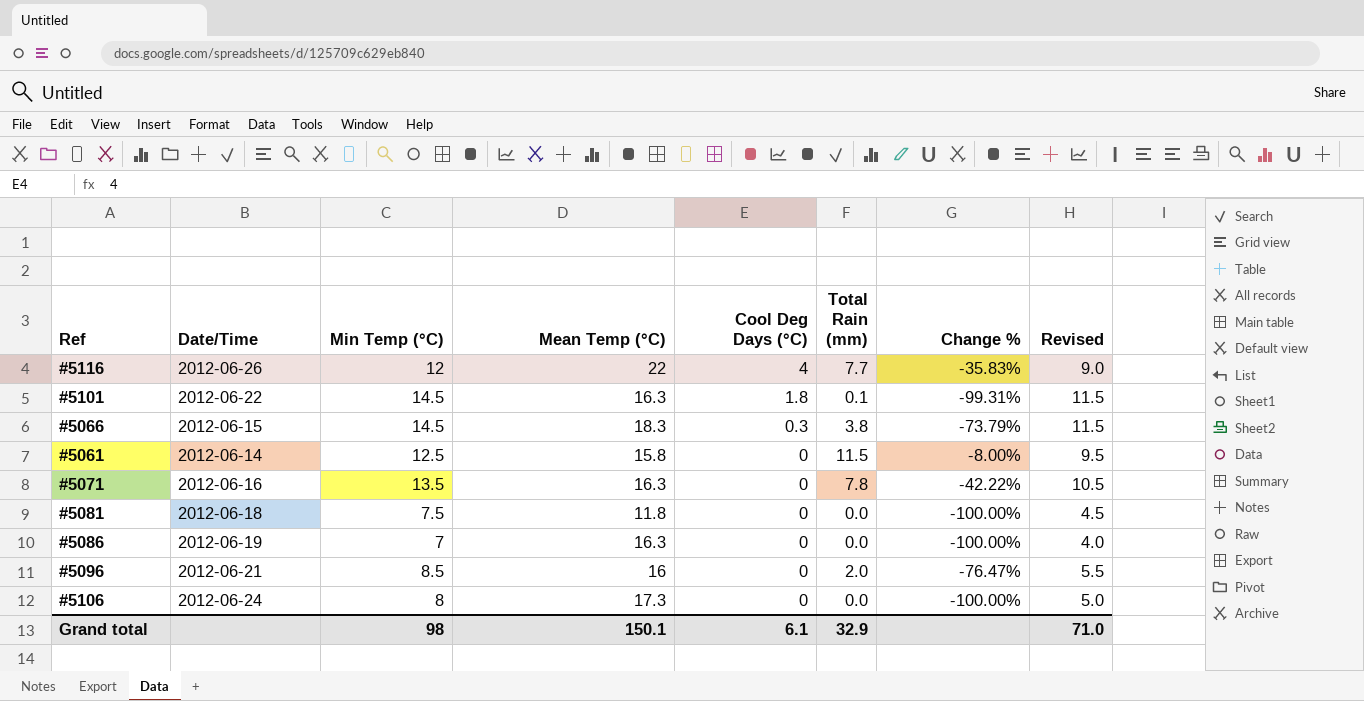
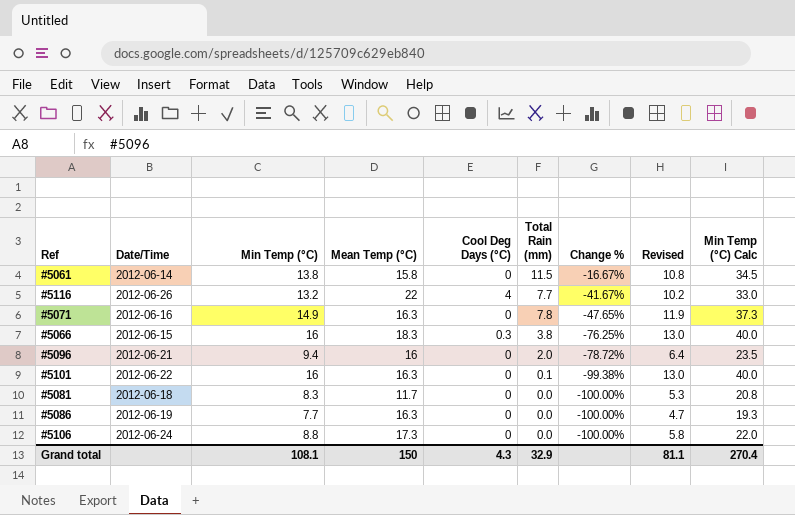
row order: Cool Deg Days (°C) descending -> Change % descending
column Min Temp (°C) Calc | formula: none -> [Min Temp (°C)] * 2.5
#5061 | Min Temp (°C): 12.5 -> 13.8
#5061 | Change %: -8.00% -> -16.67%
#5061 | Revised: 9.5 -> 10.8
#5116 | Min Temp (°C): 12 -> 13.2
#5116 | Change %: -35.83% -> -41.67%
#5116 | Revised: 9.0 -> 10.2
#5071 | Min Temp (°C): 13.5 -> 14.9
#5071 | Change %: -42.22% -> -47.65%
#5071 | Revised: 10.5 -> 11.9
#5066 | Min Temp (°C): 14.5 -> 16
#5066 | Change %: -73.79% -> -76.25%
#5066 | Revised: 11.5 -> 13.0
#5096 | Min Temp (°C): 8.5 -> 9.4
#5096 | Change %: -76.47% -> -78.72%
#5096 | Revised: 5.5 -> 6.4
#5101 | Min Temp (°C): 14.5 -> 16
#5101 | Cool Deg Days (°C): 1.8 -> 0
#5101 | Change %: -99.31% -> -99.38%
#5101 | Revised: 11.5 -> 13.0
#5081 | Min Temp (°C): 7.5 -> 8.3
#5081 | Mean Temp (°C): 11.8 -> 11.7
#5081 | Revised: 4.5 -> 5.3
#5086 | Min Temp (°C): 7 -> 7.7
#5086 | Revised: 4.0 -> 4.7
#5106 | Min Temp (°C): 8 -> 8.8
#5106 | Revised: 5.0 -> 5.8
Grand total | Min Temp (°C): 98 -> 108.1
Grand total | Mean Temp (°C): 150.1 -> 150
Grand total | Cool Deg Days (°C): 6.1 -> 4.3
Grand total | Revised: 71.0 -> 81.1

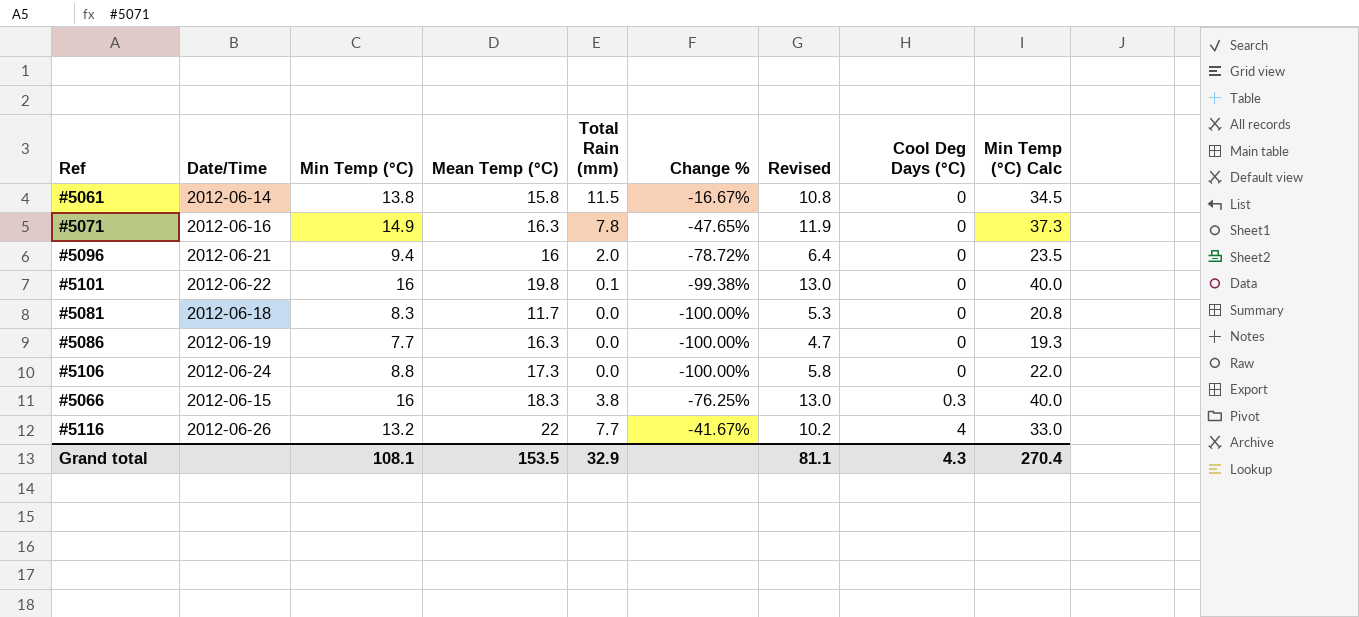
row order: Change % descending -> Cool Deg Days (°C) ascending
column Cool Deg Days (°C) | position: 5 -> 8
#5101 | Mean Temp (°C): 16.3 -> 19.8
Grand total | Mean Temp (°C): 150 -> 153.5

